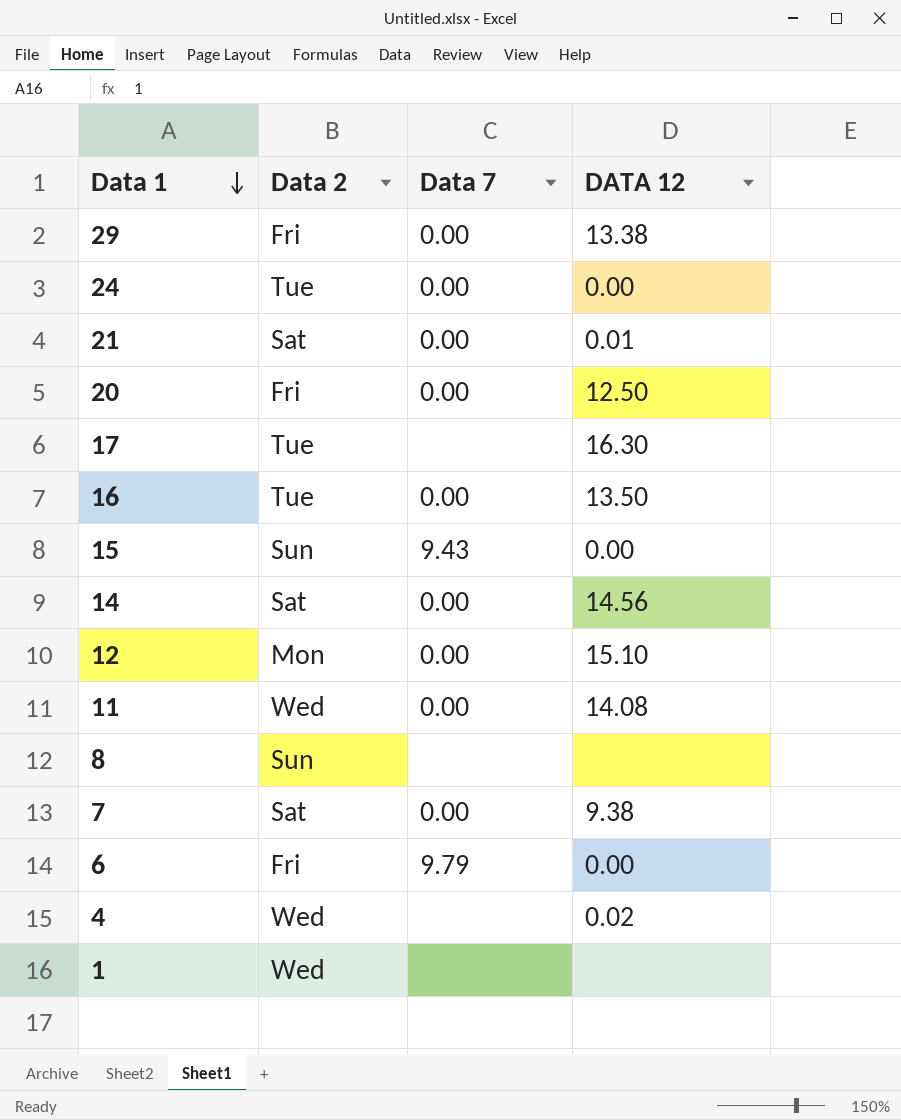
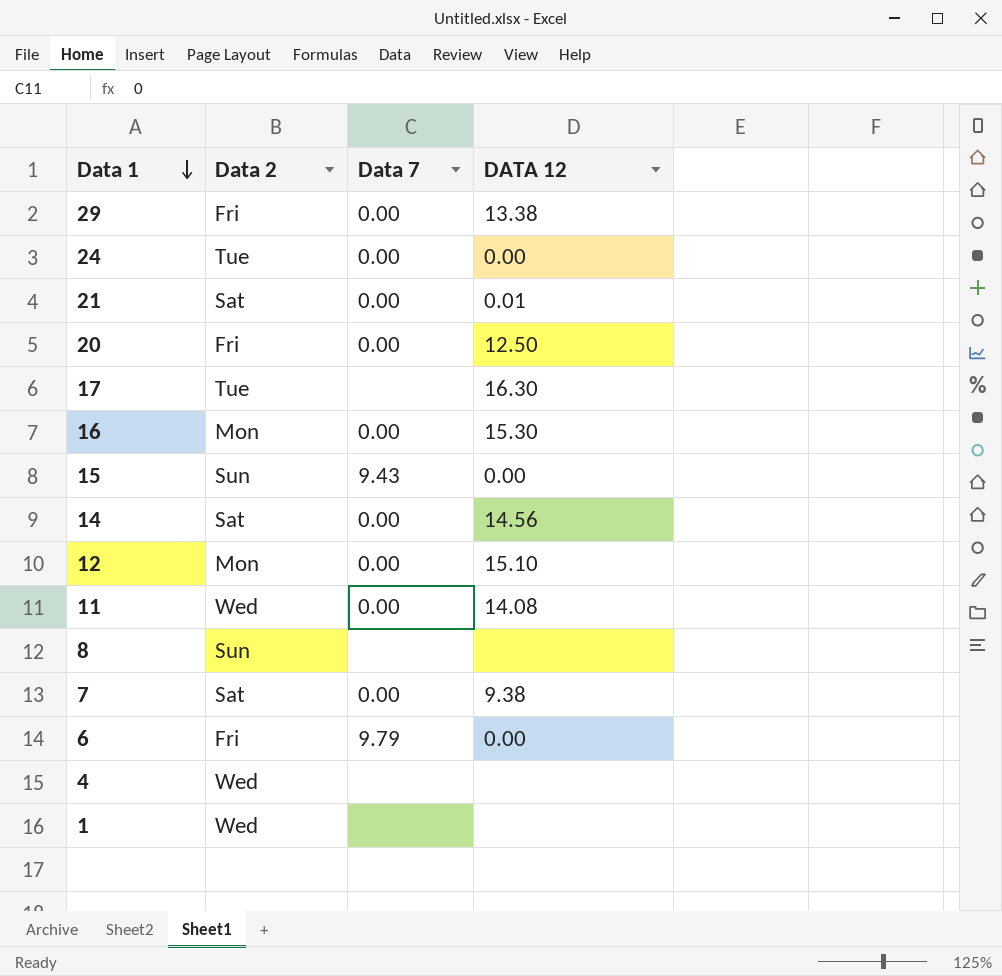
16 | Data 2: Tue -> Mon
16 | DATA 12: 13.50 -> 15.30
4 | DATA 12: 0.02 -> none

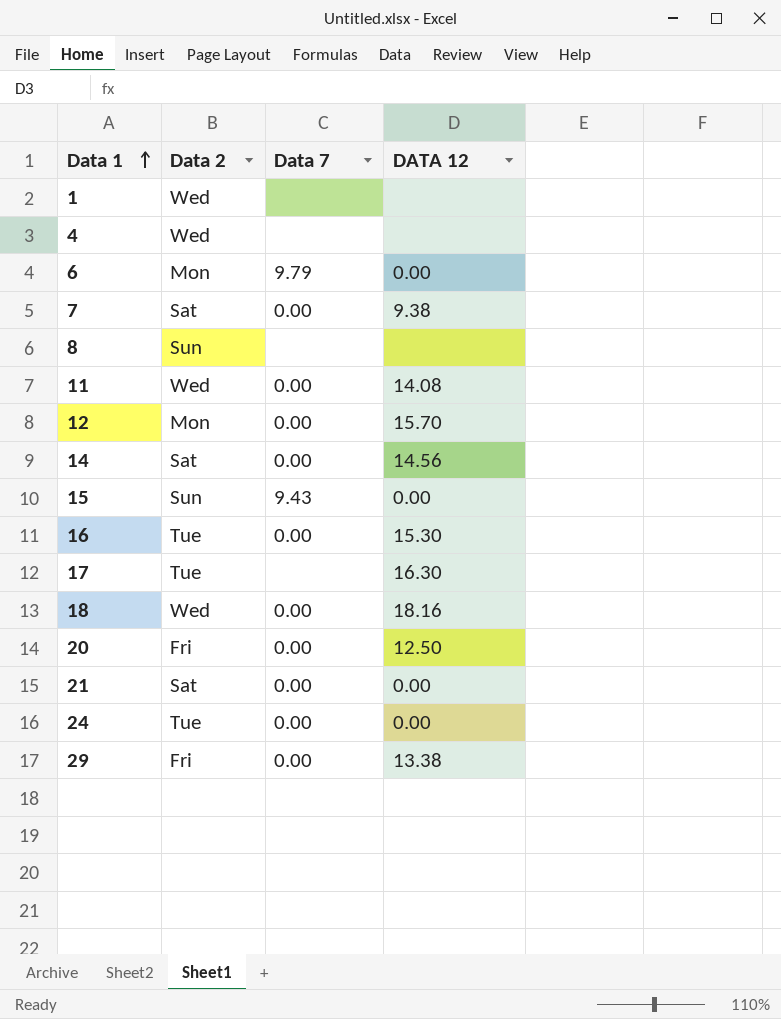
row order: Data 1 descending -> Data 1 ascending
6 | Data 2: Fri -> Mon
12 | DATA 12: 15.10 -> 15.70
16 | Data 2: Mon -> Tue
row 18: none -> Wed | 0.00 | 18.16
21 | DATA 12: 0.01 -> 0.00

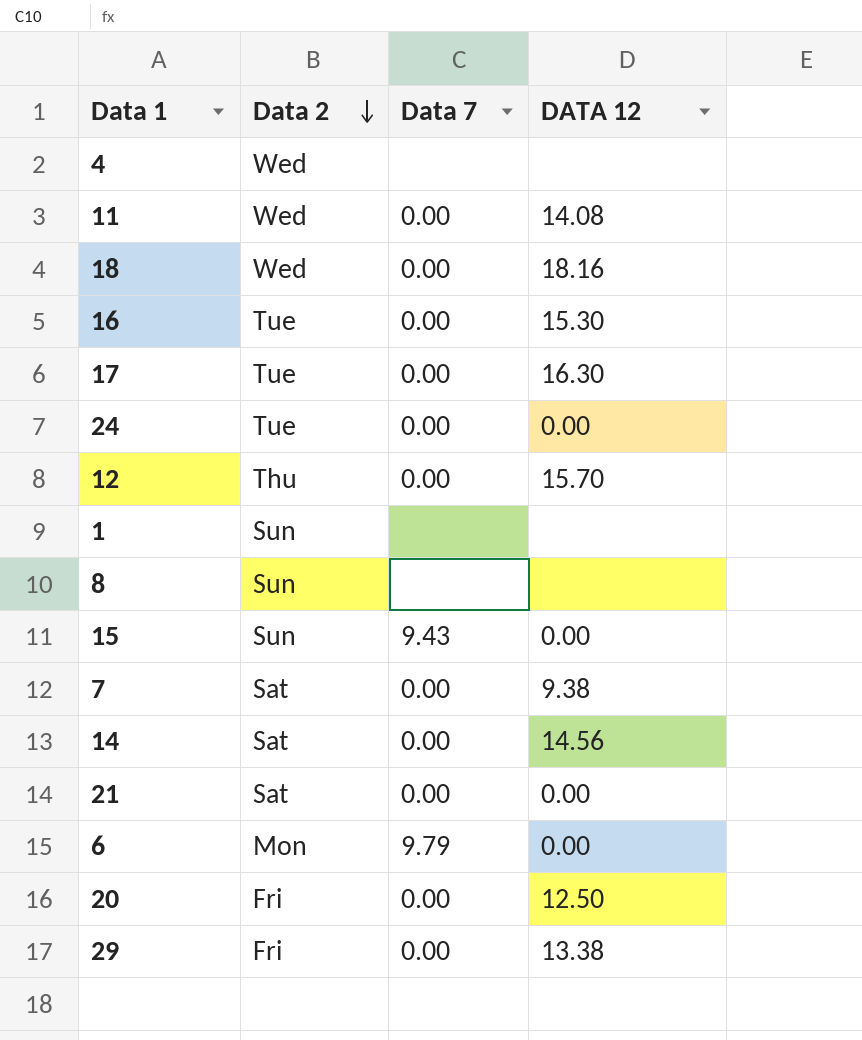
row order: Data 1 ascending -> Data 2 descending
17 | Data 7: none -> 0.00
12 | Data 2: Mon -> Thu
1 | Data 2: Wed -> Sun

